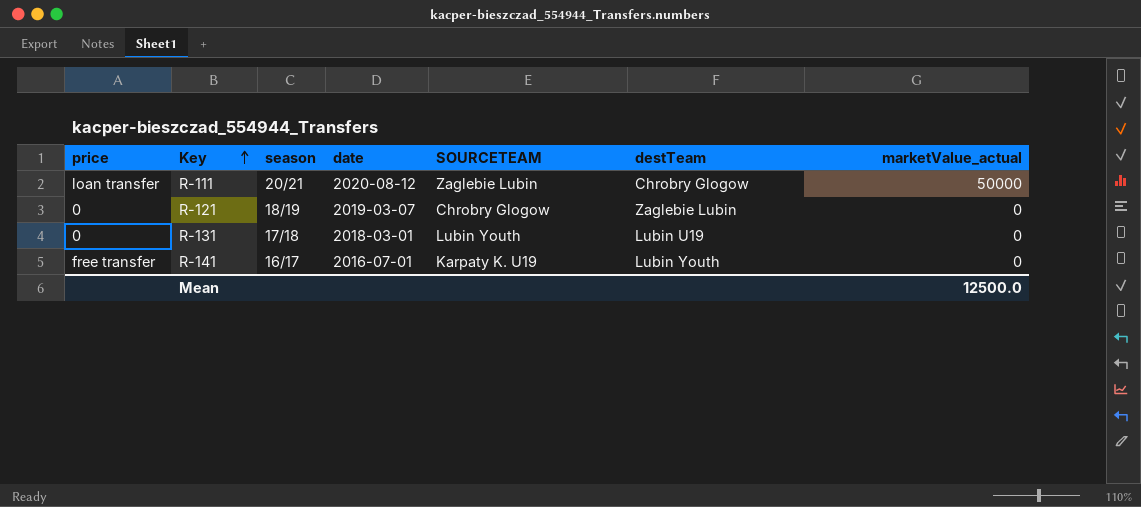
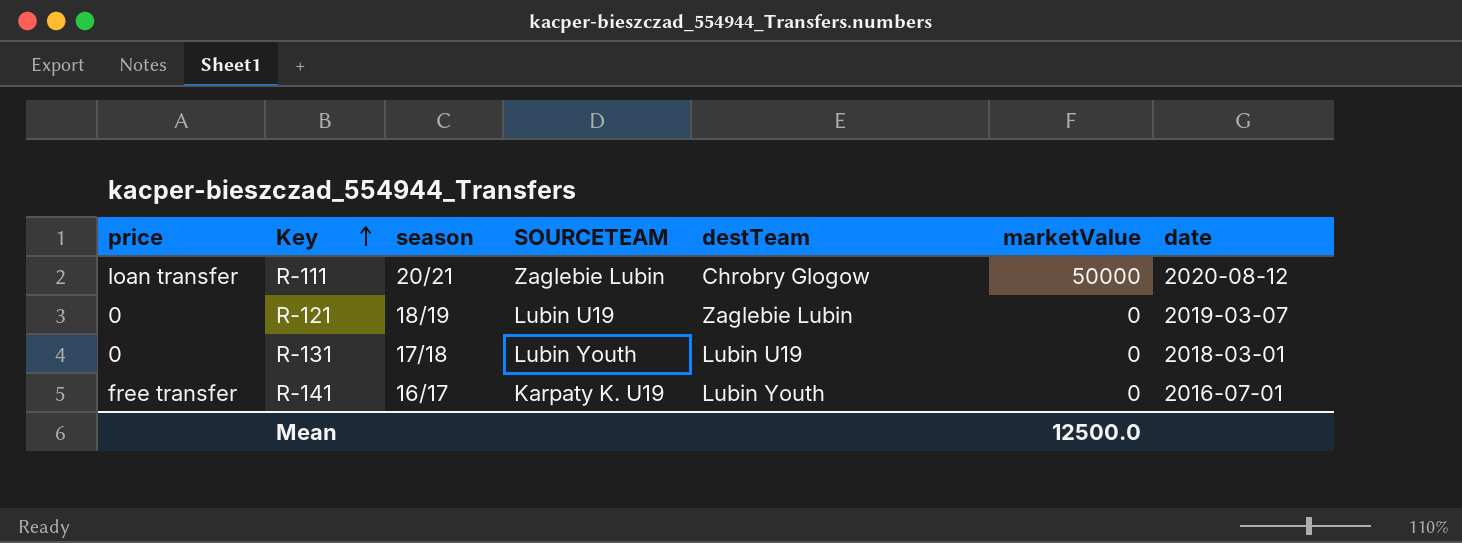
column name: marketValue_actual -> marketValue
column date | position: 4 -> 7
R-121 | SOURCETEAM: Chrobry Glogow -> Lubin U19

